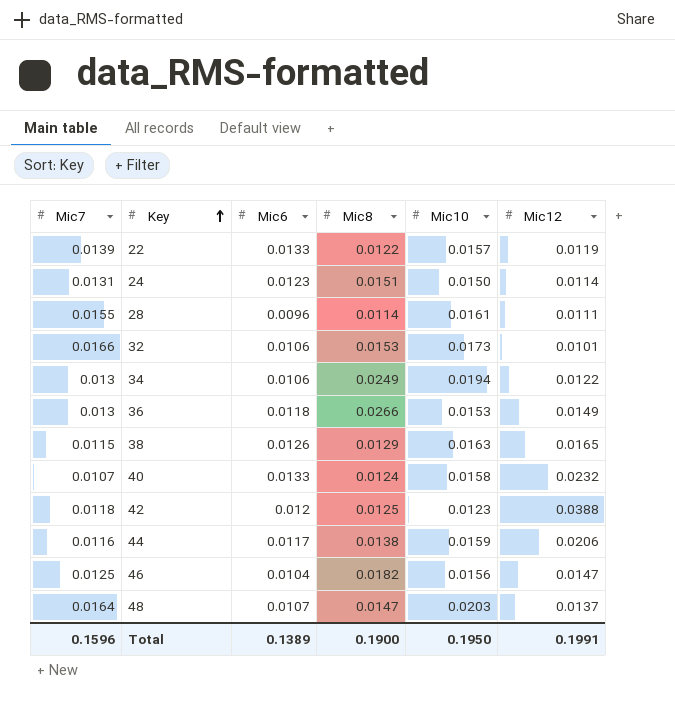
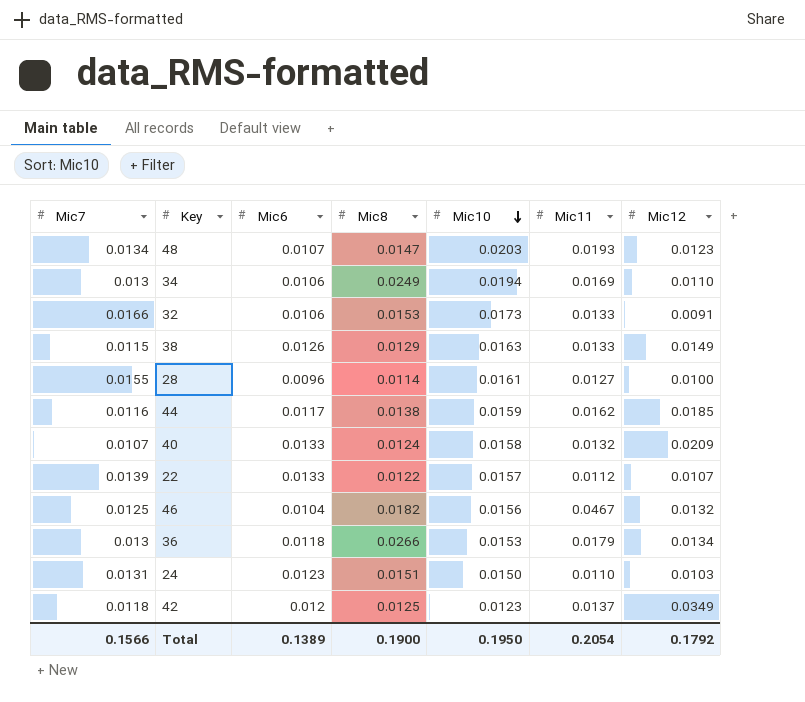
row order: Key ascending -> Mic10 descending
column Mic11 | position: none -> 6
48 | Mic7: 0.0164 -> 0.0134
48 | Mic12: 0.0137 -> 0.0123
34 | Mic12: 0.0122 -> 0.0110
32 | Mic12: 0.0101 -> 0.0091
38 | Mic12: 0.0165 -> 0.0149
28 | Mic12: 0.0111 -> 0.0100
44 | Mic12: 0.0206 -> 0.0185
40 | Mic12: 0.0232 -> 0.0209
22 | Mic12: 0.0119 -> 0.0107
46 | Mic12: 0.0147 -> 0.0132
36 | Mic12: 0.0149 -> 0.0134
24 | Mic12: 0.0114 -> 0.0103
42 | Mic12: 0.0388 -> 0.0349
Total | Mic7: 0.1596 -> 0.1566
Total | Mic12: 0.1991 -> 0.1792

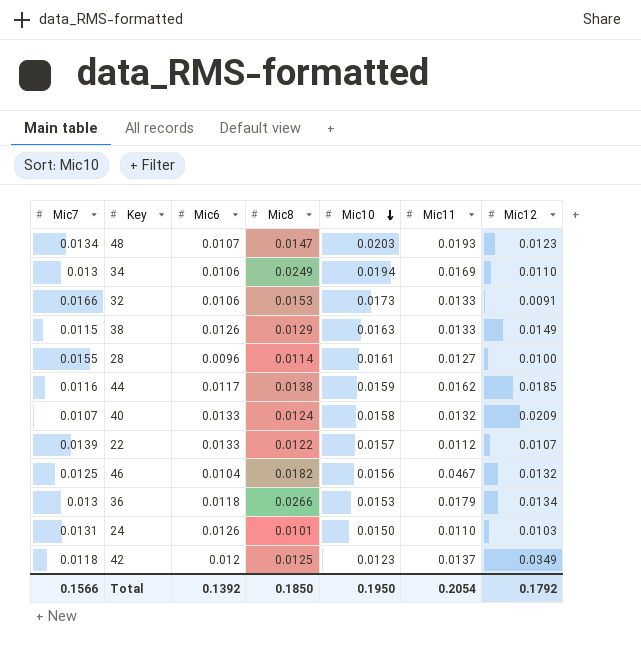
24 | Mic6: 0.0123 -> 0.0126
24 | Mic8: 0.0151 -> 0.0101
Total | Mic6: 0.1389 -> 0.1392
Total | Mic8: 0.1900 -> 0.1850

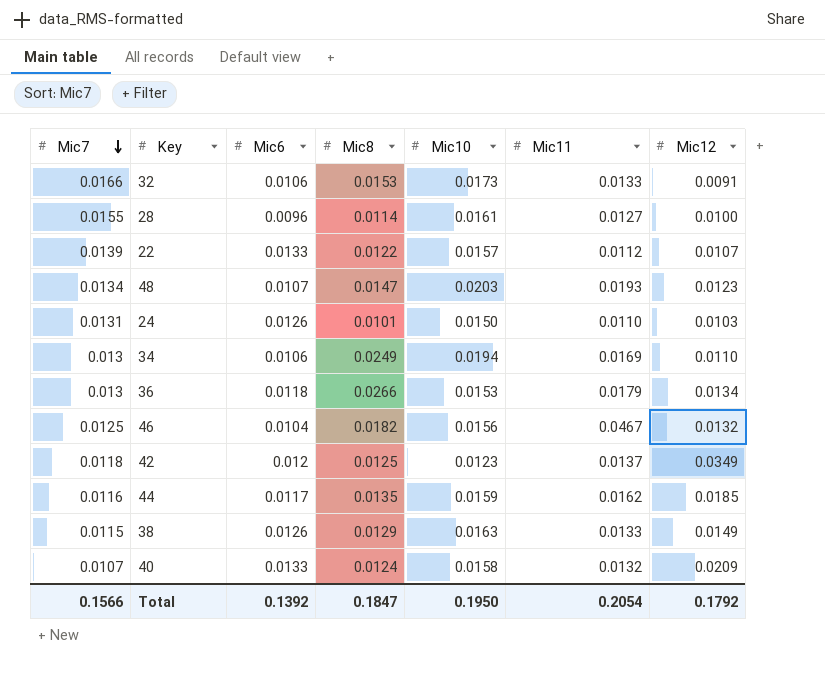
row order: Mic10 descending -> Mic7 descending
44 | Mic8: 0.0138 -> 0.0135
Total | Mic8: 0.1850 -> 0.1847

